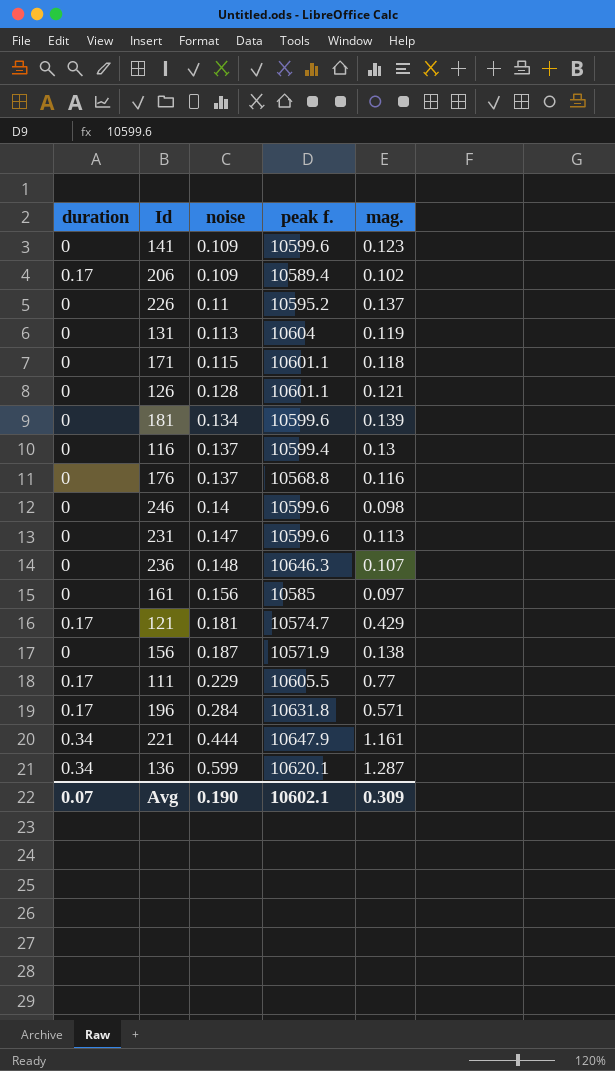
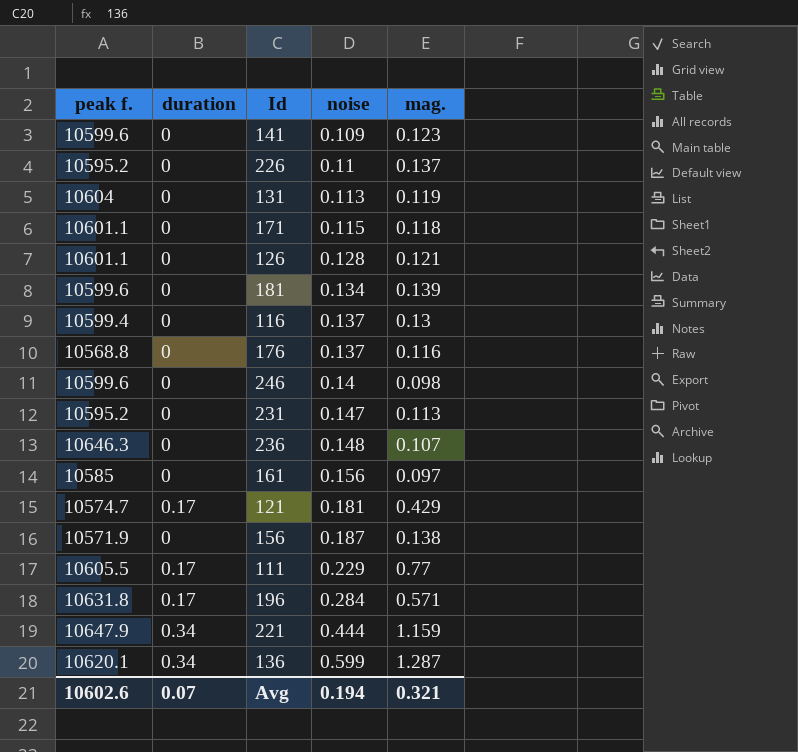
column peak f. | position: 4 -> 1
row 206: 0.17 | 0.109 | 10589.4 | 0.102 -> none
231 | peak f.: 10599.6 -> 10595.2
221 | mag.: 1.161 -> 1.159
Avg | peak f.: 10602.1 -> 10602.6
Avg | noise: 0.190 -> 0.194
Avg | mag.: 0.309 -> 0.321

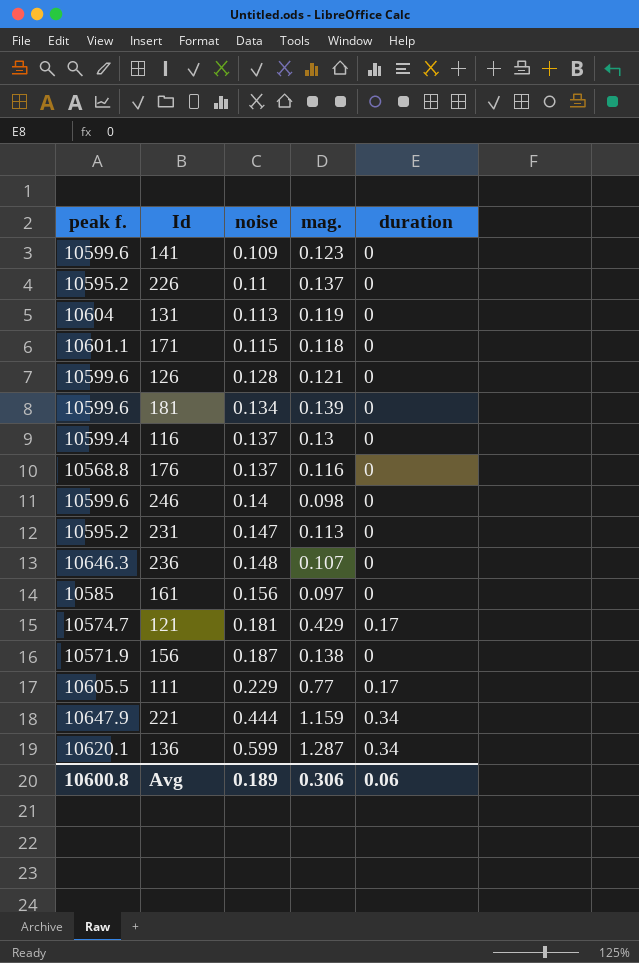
column duration | position: 2 -> 5
row 196: 10631.8 | 0.17 | 0.284 | 0.571 -> none
126 | peak f.: 10601.1 -> 10599.6
Avg | peak f.: 10602.6 -> 10600.8
Avg | noise: 0.194 -> 0.189
Avg | mag.: 0.321 -> 0.306
Avg | duration: 0.07 -> 0.06

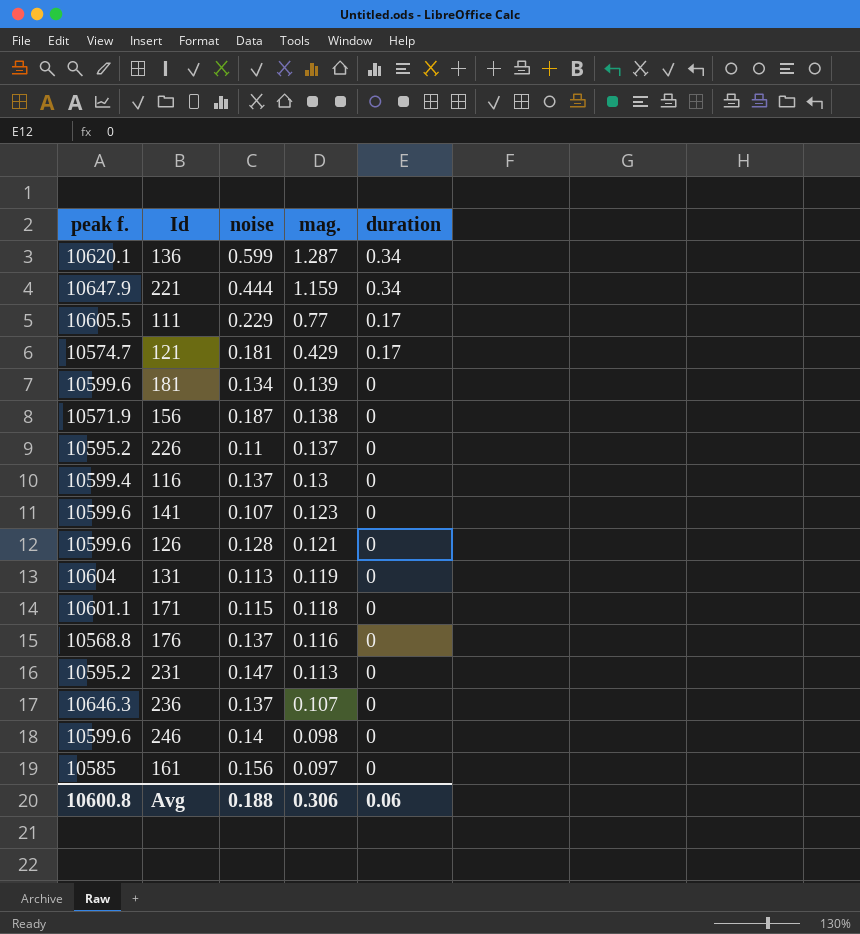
row order: noise ascending -> mag. descending
141 | noise: 0.109 -> 0.107
236 | noise: 0.148 -> 0.137
Avg | noise: 0.189 -> 0.188

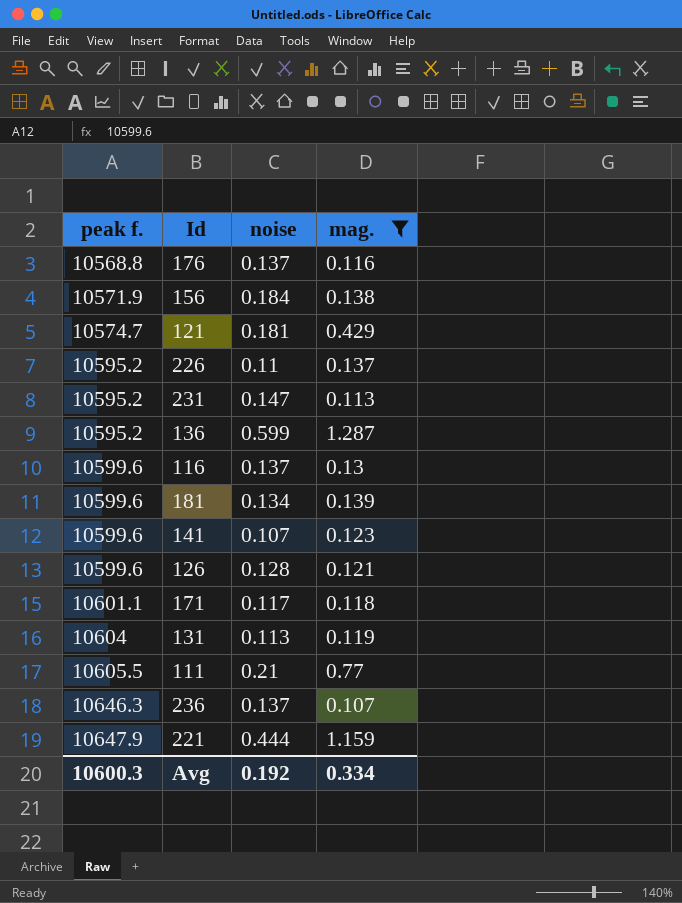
filter: none -> mag. >= 0.107
row order: mag. descending -> peak f. ascending
column duration | position: 5 -> none
156 | noise: 0.187 -> 0.184
136 | peak f.: 10620.1 -> 10595.2
116 | peak f.: 10599.4 -> 10599.6
171 | noise: 0.115 -> 0.117
111 | noise: 0.229 -> 0.21
Avg | peak f.: 10600.8 -> 10600.3
Avg | noise: 0.188 -> 0.192
Avg | mag.: 0.306 -> 0.334

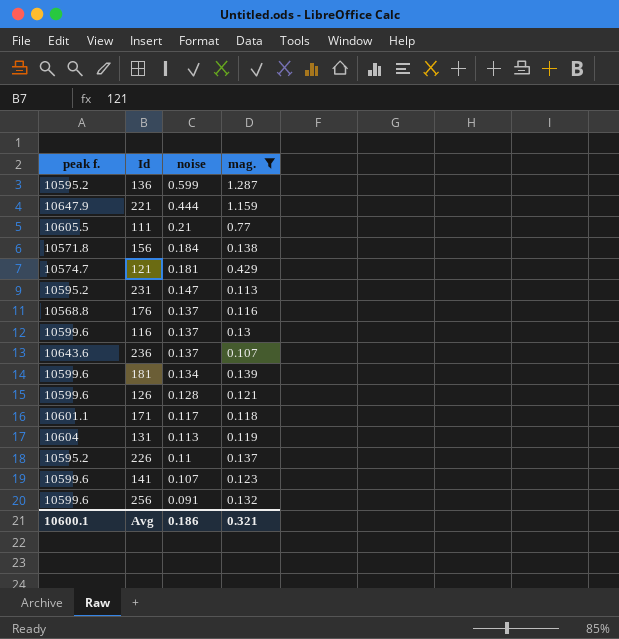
row order: peak f. ascending -> noise descending
156 | peak f.: 10571.9 -> 10571.8
236 | peak f.: 10646.3 -> 10643.6
row 256: none -> 10599.6 | 0.091 | 0.132
Avg | peak f.: 10600.3 -> 10600.1
Avg | noise: 0.192 -> 0.186
Avg | mag.: 0.334 -> 0.321

